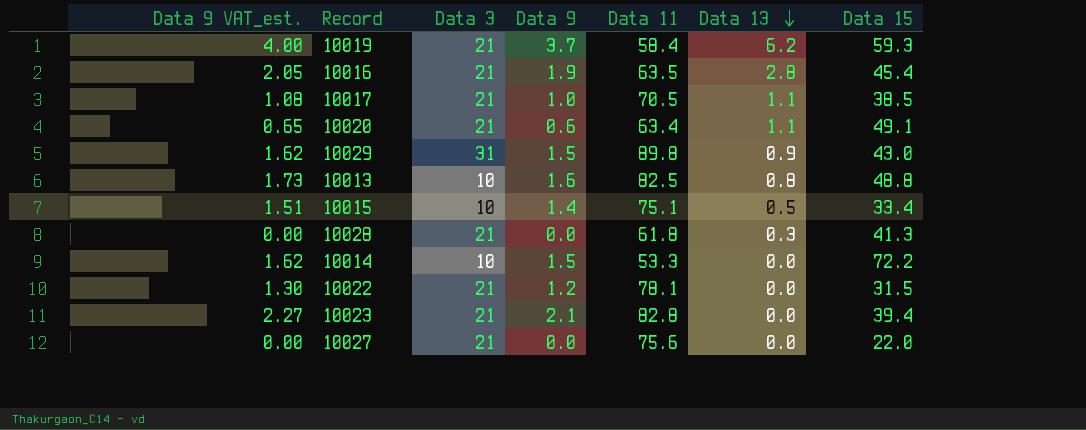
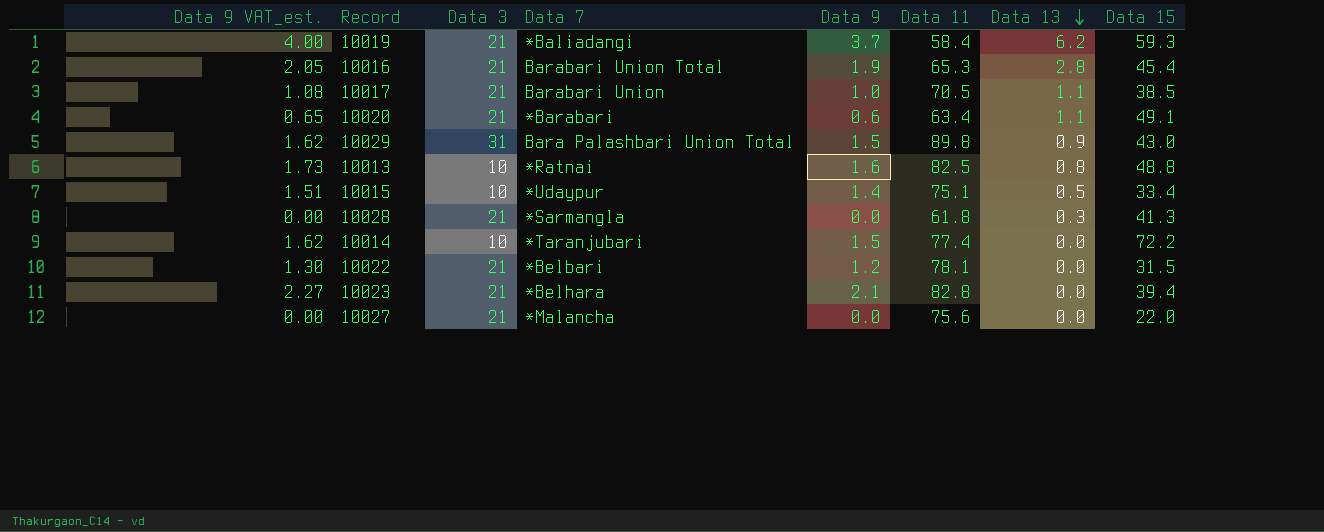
column Data 7 | position: none -> 4
10016 | Data 11: 63.5 -> 65.3
10014 | Data 11: 53.3 -> 77.4

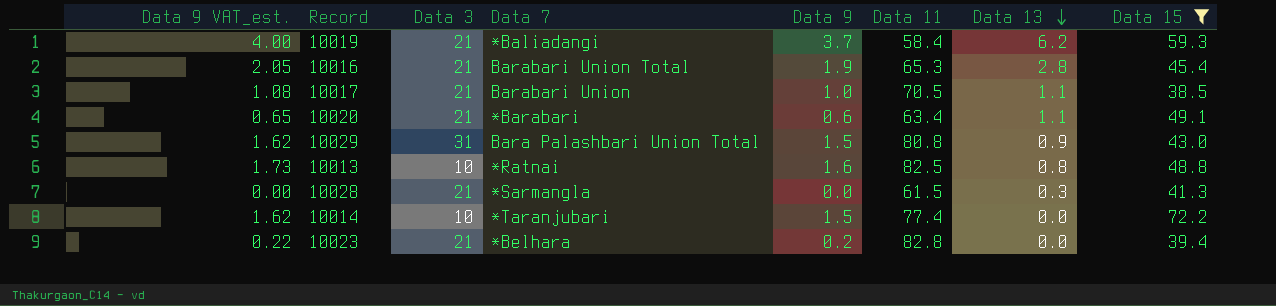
filter: none -> Data 15 >= 38.5
10029 | Data 11: 89.8 -> 80.8
10028 | Data 11: 61.8 -> 61.5
10023 | Data 9 VAT_est.: 2.27 -> 0.22
10023 | Data 9: 2.1 -> 0.2

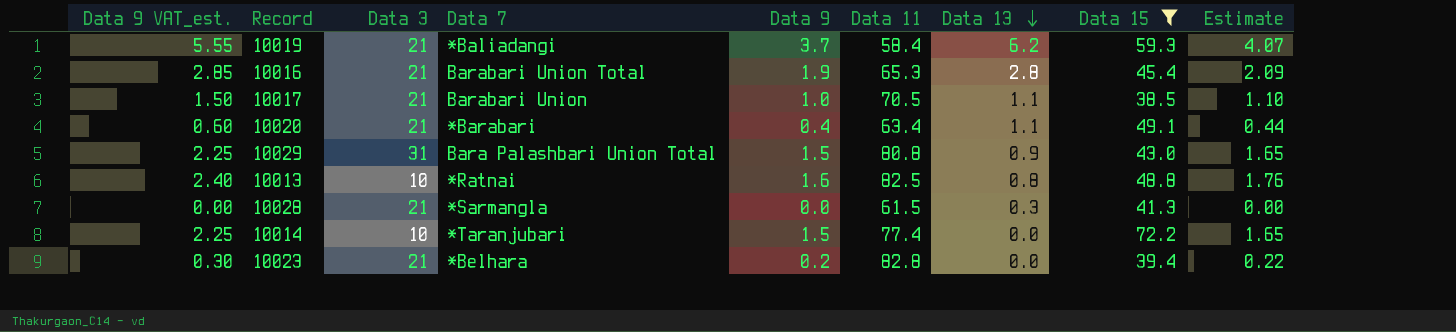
column Data 9 VAT_est. | formula: [Data 9] * 1.08 -> [Data 9] * 1.5
column Estimate | formula: none -> [Data 9] * 1.1
10020 | Data 9: 0.6 -> 0.4

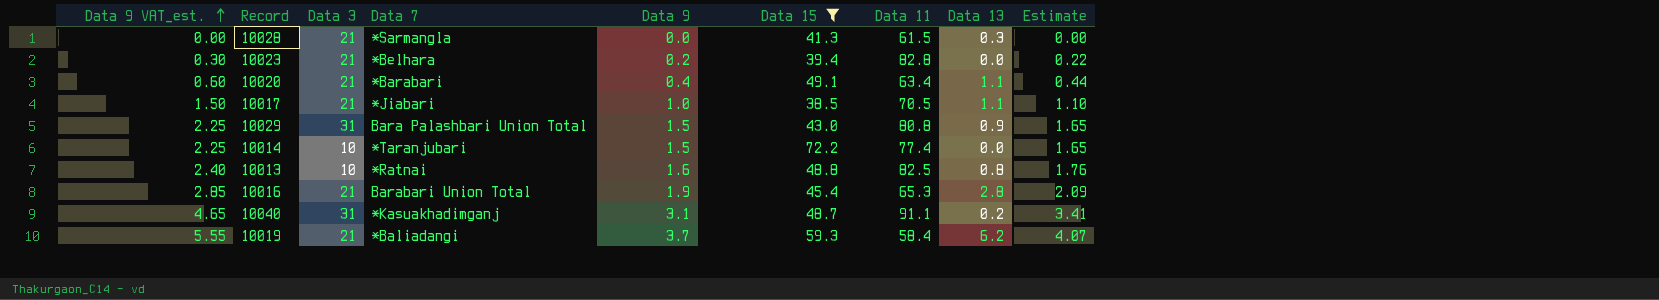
row order: Data 13 descending -> Data 9 VAT_est. ascending
column Data 15 | position: 8 -> 6
10017 | Data 7: Barabari Union -> *Jiabari
row 10040: none -> 4.65 | 31 | *Kasuakhadimganj | 3.1 | 48.7 | 91.1 | 0.2 | 3.41

